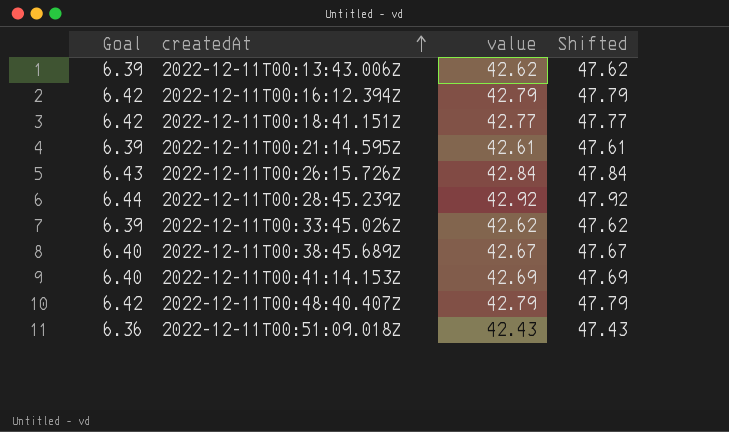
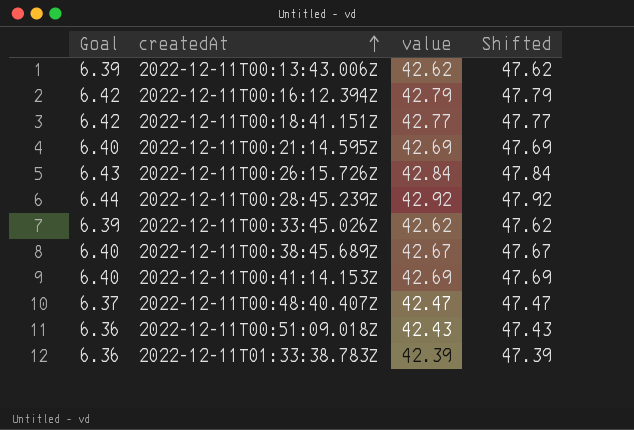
2022-12-11T00:21:14.595Z | Goal: 6.39 -> 6.40
2022-12-11T00:21:14.595Z | value: 42.61 -> 42.69
2022-12-11T00:21:14.595Z | Shifted: 47.61 -> 47.69
2022-12-11T00:48:40.407Z | Goal: 6.42 -> 6.37
2022-12-11T00:48:40.407Z | value: 42.79 -> 42.47
2022-12-11T00:48:40.407Z | Shifted: 47.79 -> 47.47
row 2022-12-11T01:33:38.783Z: none -> 6.36 | 42.39 | 47.39

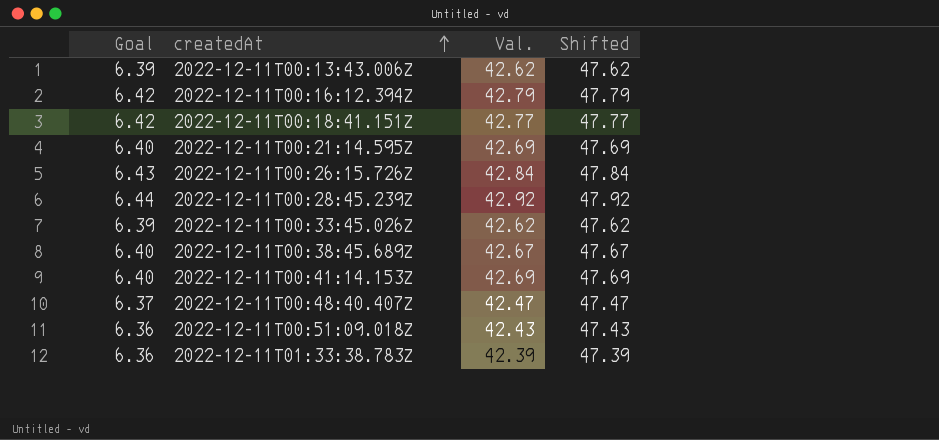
column name: value -> Val.

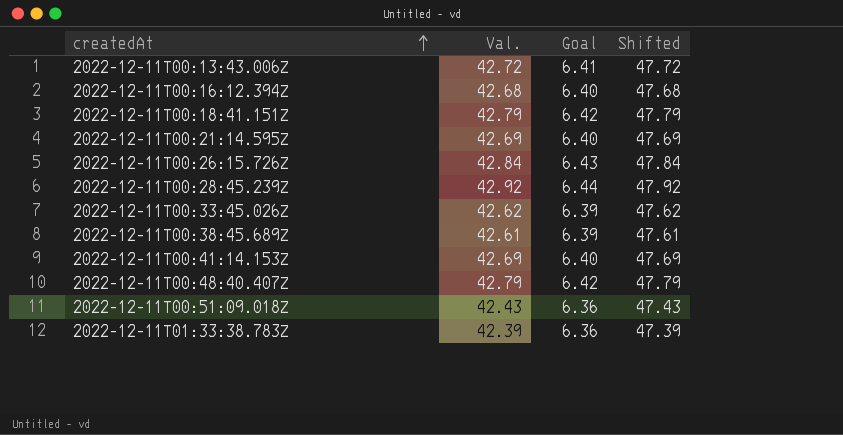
column Goal | position: 1 -> 3
2022-12-11T00:13:43.006Z | Val.: 42.62 -> 42.72
2022-12-11T00:13:43.006Z | Goal: 6.39 -> 6.41
2022-12-11T00:13:43.006Z | Shifted: 47.62 -> 47.72
2022-12-11T00:16:12.394Z | Val.: 42.79 -> 42.68
2022-12-11T00:16:12.394Z | Goal: 6.42 -> 6.40
2022-12-11T00:16:12.394Z | Shifted: 47.79 -> 47.68
2022-12-11T00:18:41.151Z | Val.: 42.77 -> 42.79
2022-12-11T00:18:41.151Z | Shifted: 47.77 -> 47.79
2022-12-11T00:38:45.689Z | Val.: 42.67 -> 42.61
2022-12-11T00:38:45.689Z | Goal: 6.40 -> 6.39
2022-12-11T00:38:45.689Z | Shifted: 47.67 -> 47.61
2022-12-11T00:48:40.407Z | Val.: 42.47 -> 42.79
2022-12-11T00:48:40.407Z | Goal: 6.37 -> 6.42
2022-12-11T00:48:40.407Z | Shifted: 47.47 -> 47.79

